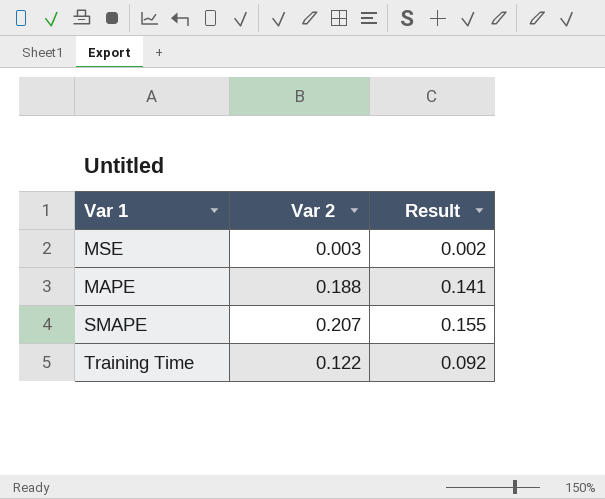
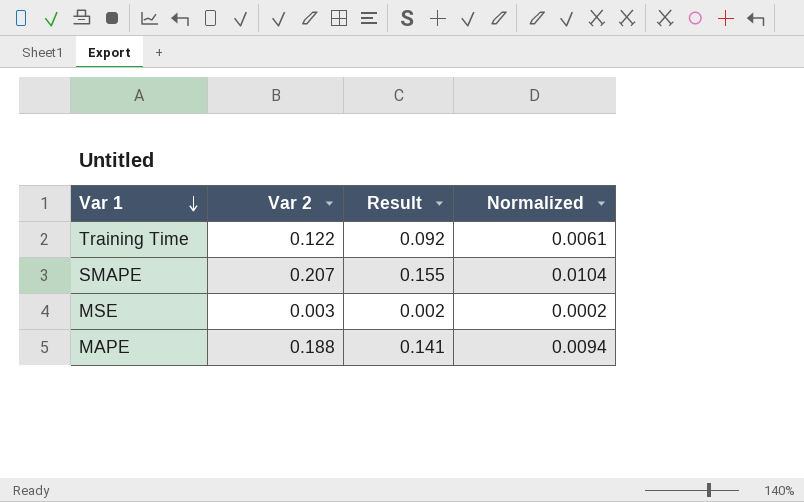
row order: none -> Var 1 descending
column Normalized | formula: none -> [Var 2] * 0.05

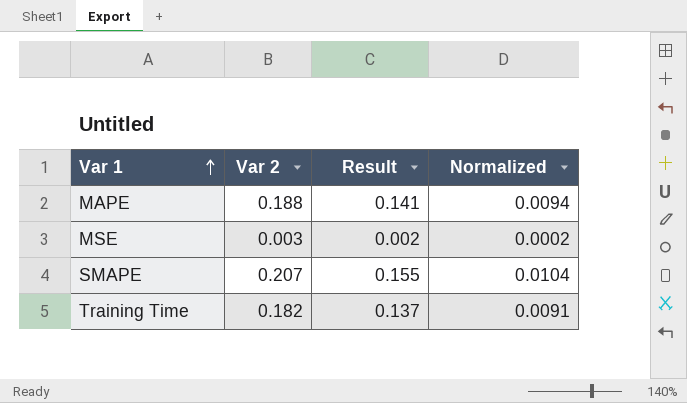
row order: Var 1 descending -> Var 1 ascending
Training Time | Var 2: 0.122 -> 0.182
Training Time | Result: 0.092 -> 0.137
Training Time | Normalized: 0.0061 -> 0.0091

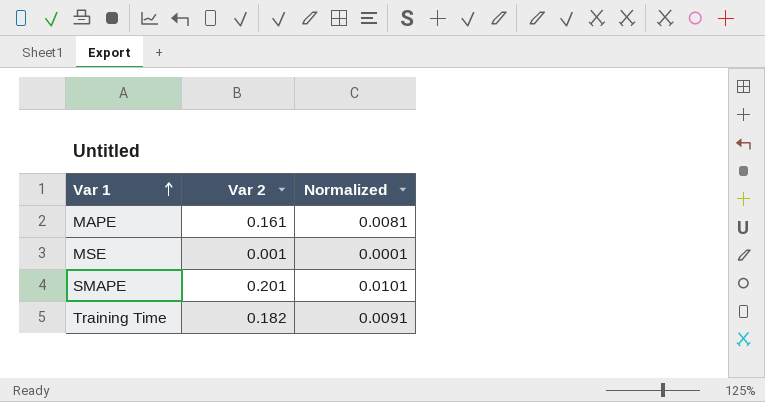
column Result | formula: [Var 2] * 0.75 -> none
MAPE | Var 2: 0.188 -> 0.161
MAPE | Normalized: 0.0094 -> 0.0081
MSE | Var 2: 0.003 -> 0.001
MSE | Normalized: 0.0002 -> 0.0001
SMAPE | Var 2: 0.207 -> 0.201
SMAPE | Normalized: 0.0104 -> 0.0101

